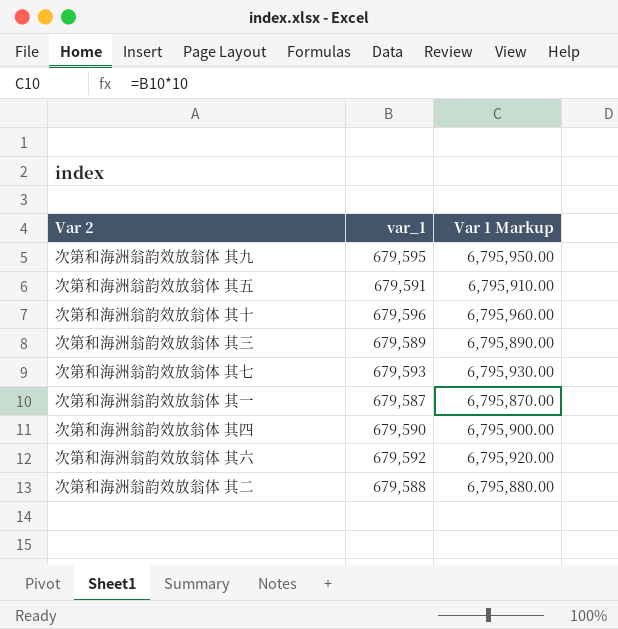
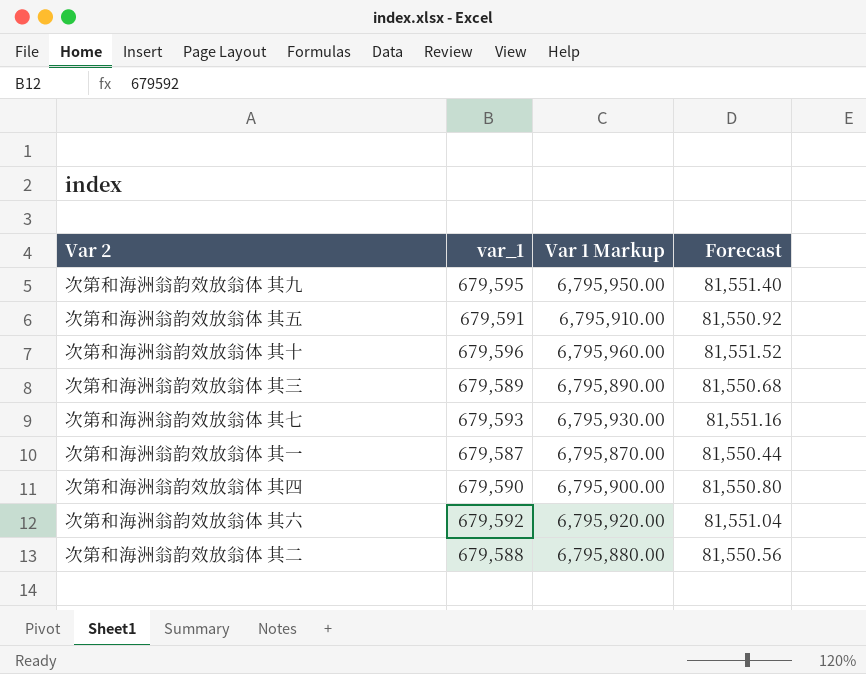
column Forecast | formula: none -> [var_1] * 0.12

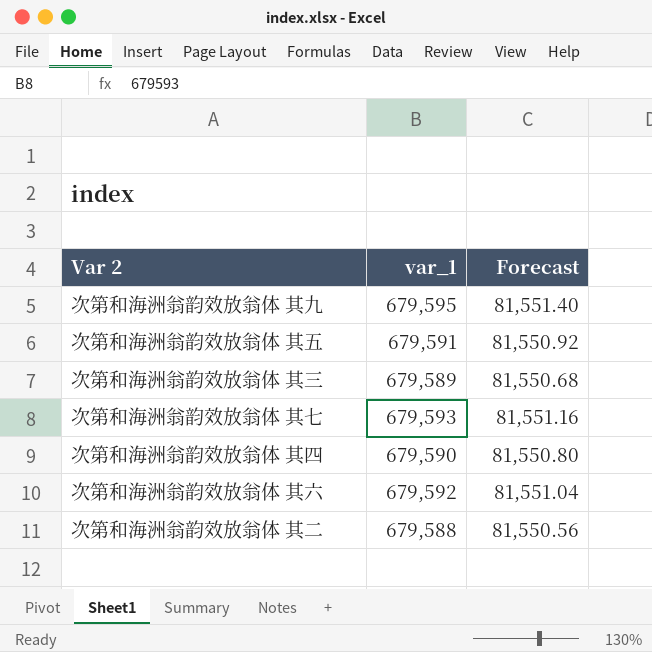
column Var 1 Markup | formula: [var_1] * 10 -> none
row 次第和海洲翁韵效放翁体 其十: 679,596 | 6,795,960.00 | 81,551.52 -> none
row 次第和海洲翁韵效放翁体 其一: 679,587 | 6,795,870.00 | 81,550.44 -> none

